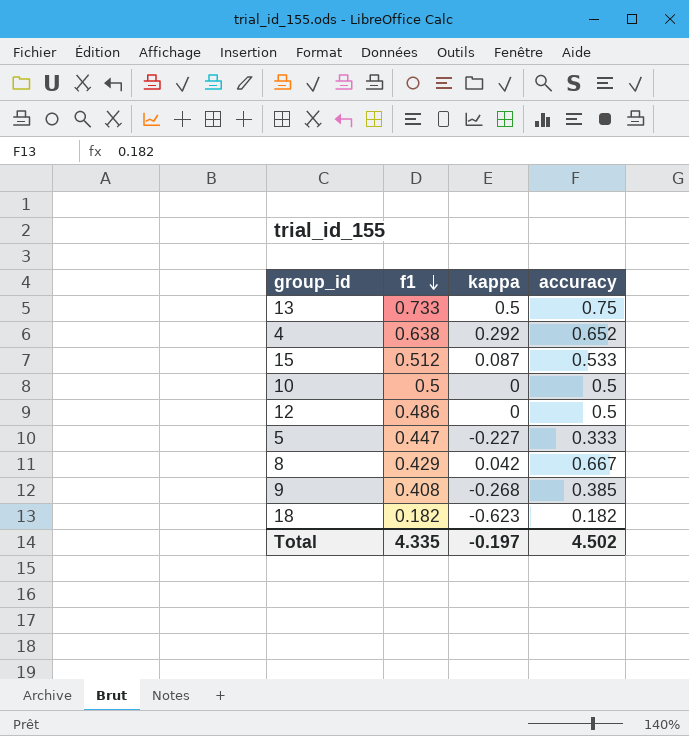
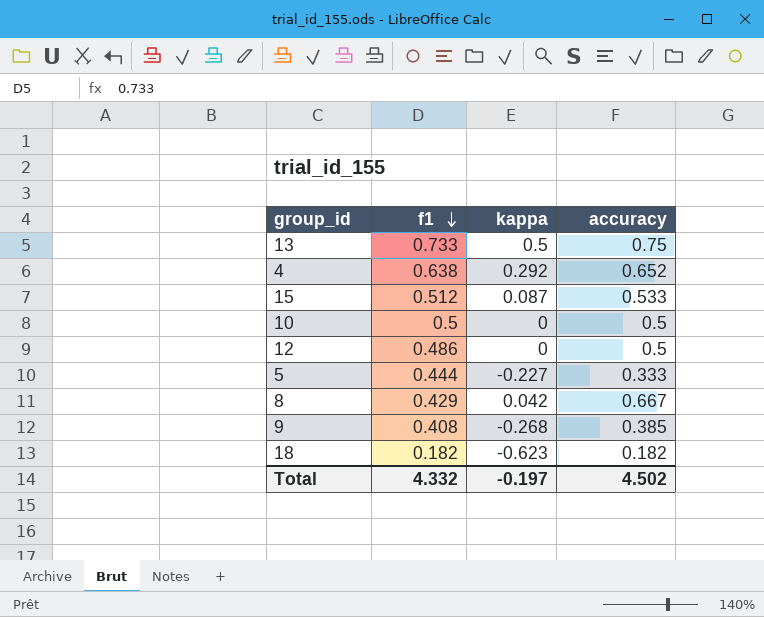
5 | f1: 0.447 -> 0.444
Total | f1: 4.335 -> 4.332

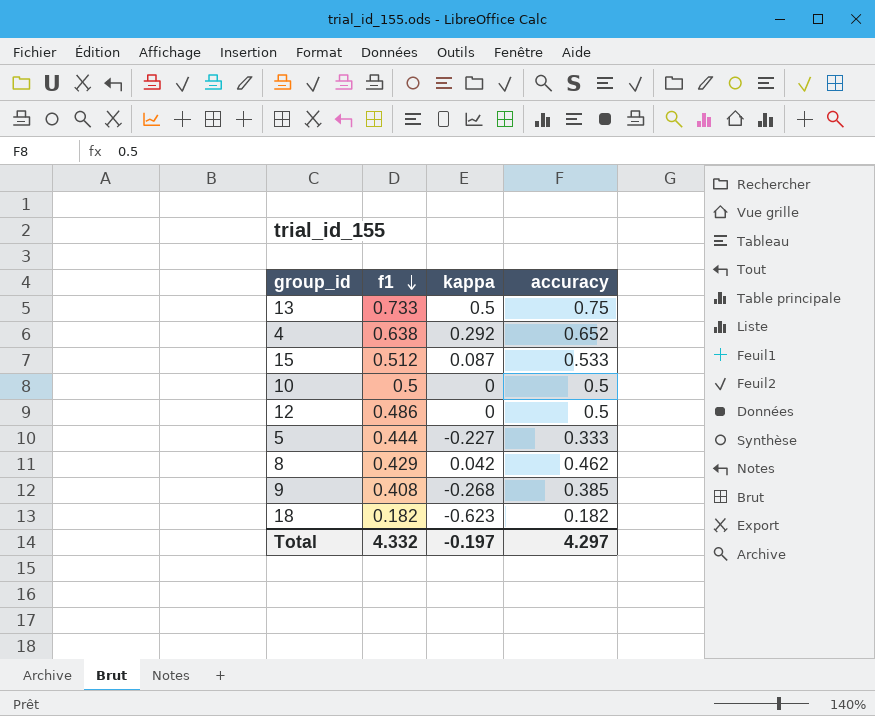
8 | accuracy: 0.667 -> 0.462
Total | accuracy: 4.502 -> 4.297

